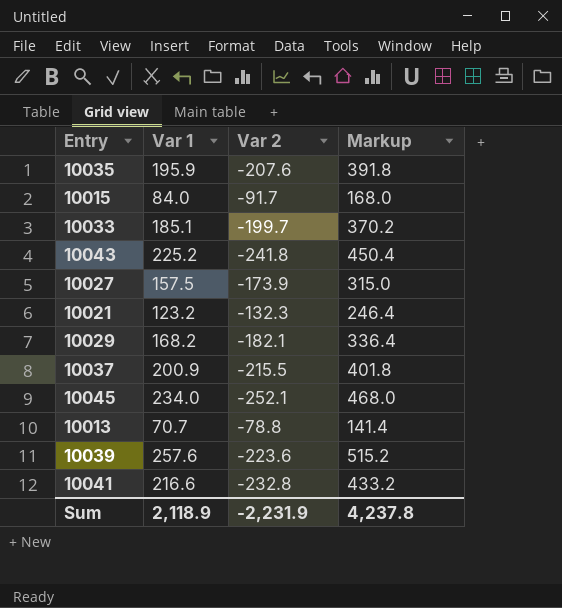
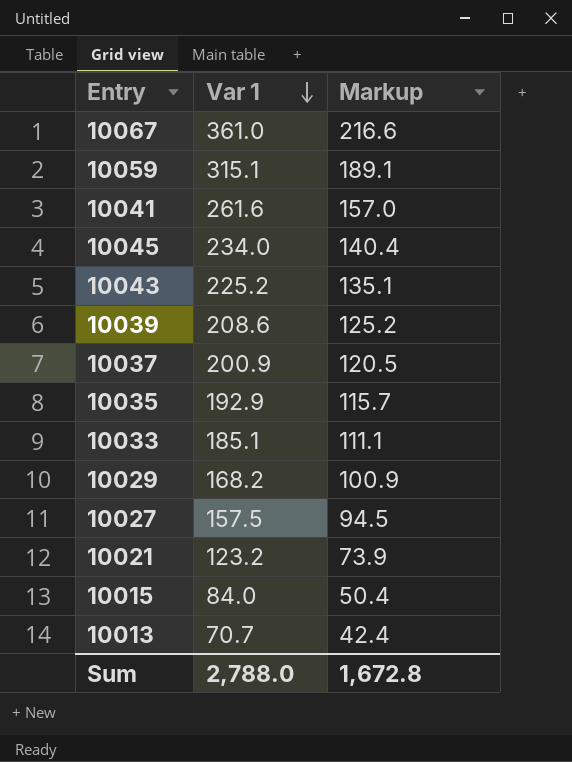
row order: none -> Var 1 descending
column Var 2 | position: 3 -> none
column Markup | formula: [Var 1] * 2 -> [Var 1] * 0.6
row 10067: none -> 361.0 | 216.6
row 10059: none -> 315.1 | 189.1
10041 | Var 1: 216.6 -> 261.6
10039 | Var 1: 257.6 -> 208.6
10035 | Var 1: 195.9 -> 192.9
Sum | Var 1: 2,118.9 -> 2,788.0
Sum | Markup: 4,237.8 -> 1,672.8

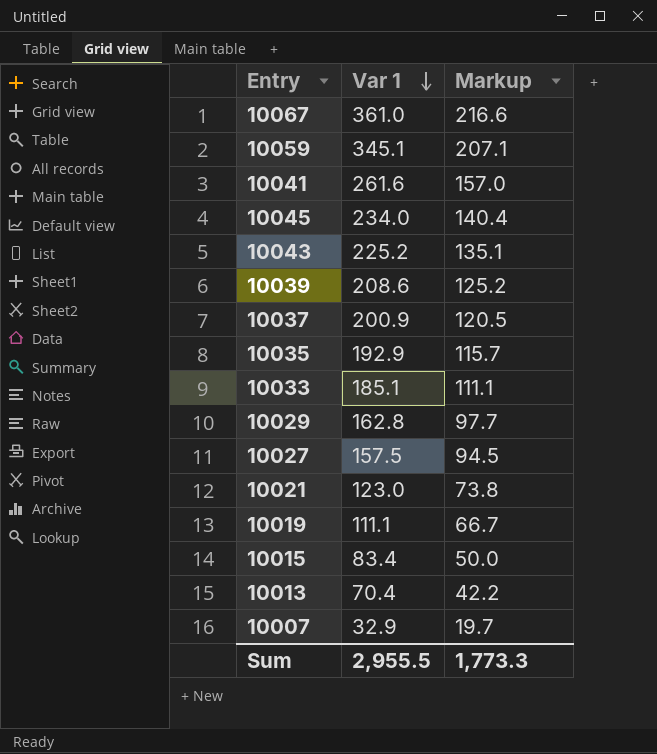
10059 | Var 1: 315.1 -> 345.1
10059 | Markup: 189.1 -> 207.1
10029 | Var 1: 168.2 -> 162.8
10029 | Markup: 100.9 -> 97.7
10021 | Var 1: 123.2 -> 123.0
10021 | Markup: 73.9 -> 73.8
row 10019: none -> 111.1 | 66.7
10015 | Var 1: 84.0 -> 83.4
10015 | Markup: 50.4 -> 50.0
10013 | Var 1: 70.7 -> 70.4
10013 | Markup: 42.4 -> 42.2
row 10007: none -> 32.9 | 19.7
Sum | Var 1: 2,788.0 -> 2,955.5
Sum | Markup: 1,672.8 -> 1,773.3

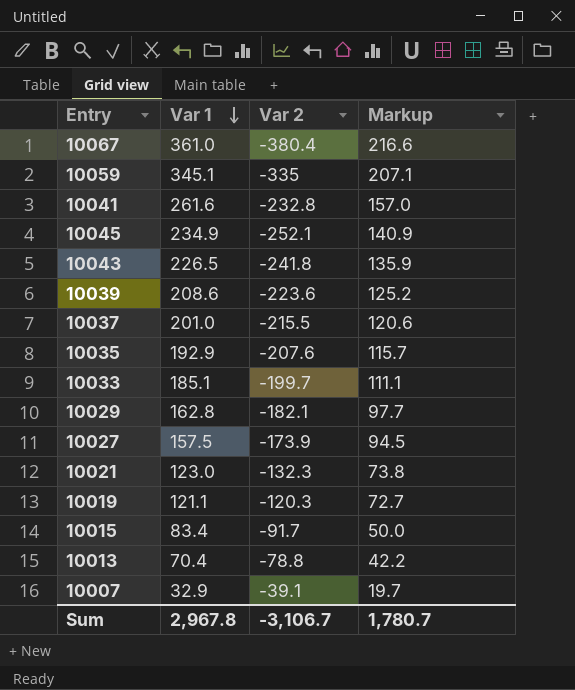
column Var 2 | position: none -> 3
10045 | Var 1: 234.0 -> 234.9
10045 | Markup: 140.4 -> 140.9
10043 | Var 1: 225.2 -> 226.5
10043 | Markup: 135.1 -> 135.9
10037 | Var 1: 200.9 -> 201.0
10037 | Markup: 120.5 -> 120.6
10019 | Var 1: 111.1 -> 121.1
10019 | Markup: 66.7 -> 72.7
Sum | Var 1: 2,955.5 -> 2,967.8
Sum | Markup: 1,773.3 -> 1,780.7

